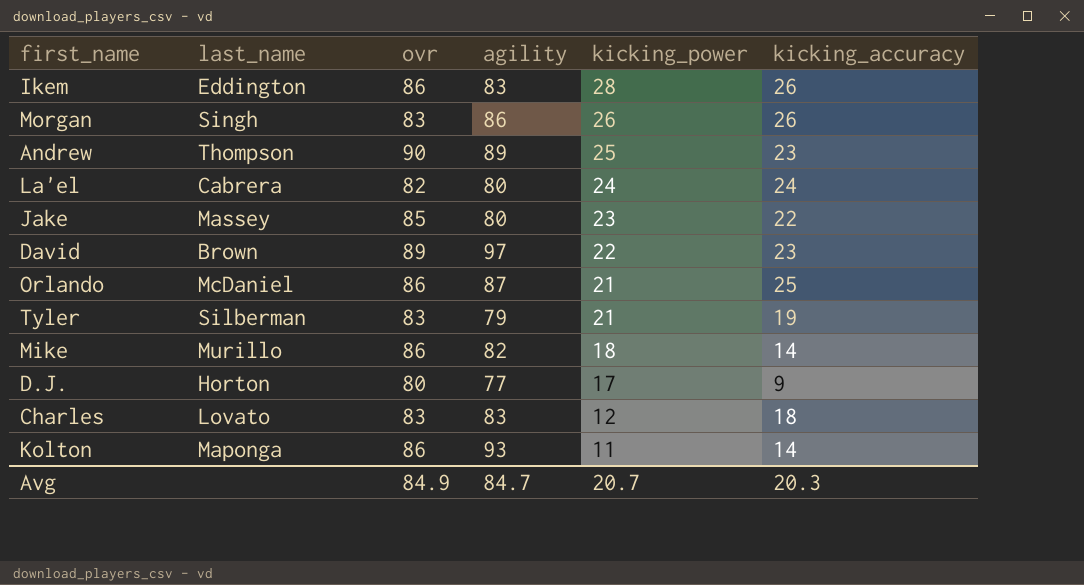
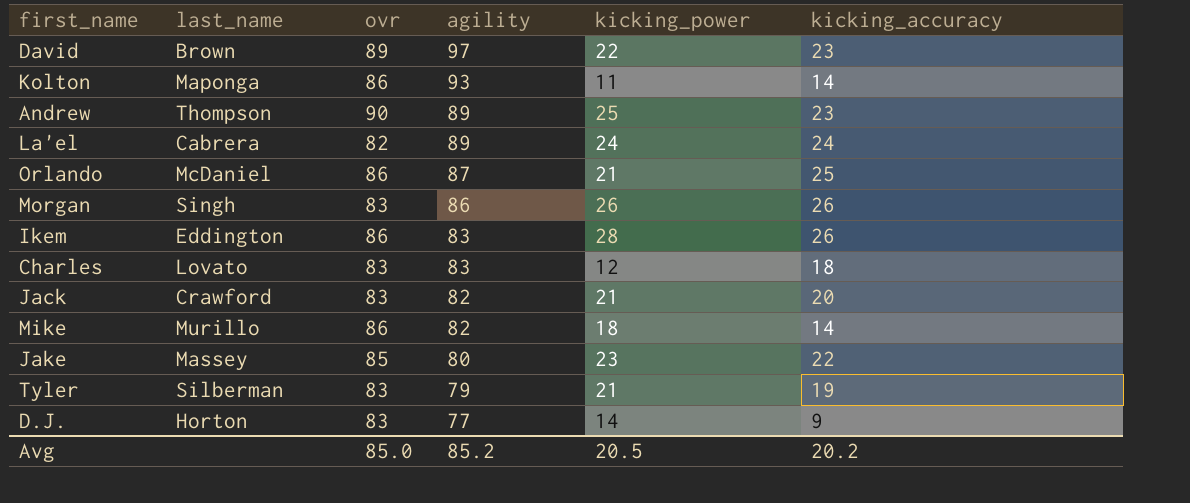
row order: kicking_power descending -> agility descending
La'el | agility: 80 -> 89
row Jack: none -> Crawford | 83 | 82 | 21 | 20
D.J. | ovr: 80 -> 83
D.J. | kicking_power: 17 -> 14
Avg | ovr: 84.9 -> 85.0
Avg | agility: 84.7 -> 85.2
Avg | kicking_power: 20.7 -> 20.5
Avg | kicking_accuracy: 20.3 -> 20.2

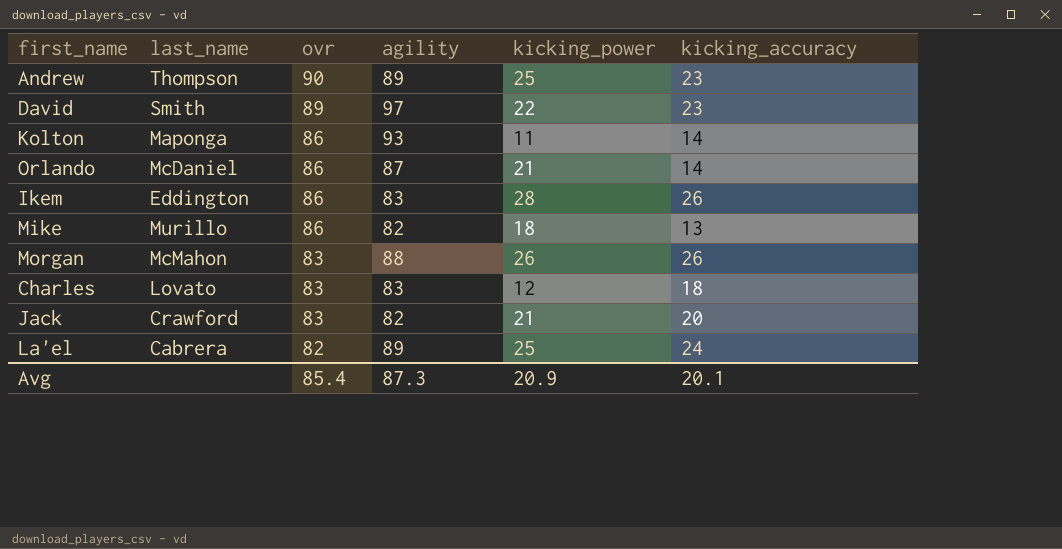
row order: agility descending -> ovr descending
row Jake: Massey | 85 | 80 | 23 | 22 -> none
row Tyler: Silberman | 83 | 79 | 21 | 19 -> none
row D.J.: Horton | 83 | 77 | 14 | 9 -> none
David | last_name: Brown -> Smith
Orlando | kicking_accuracy: 25 -> 14
Mike | kicking_accuracy: 14 -> 13
Morgan | last_name: Singh -> McMahon
Morgan | agility: 86 -> 88
La'el | kicking_power: 24 -> 25
Avg | ovr: 85.0 -> 85.4
Avg | agility: 85.2 -> 87.3
Avg | kicking_power: 20.5 -> 20.9
Avg | kicking_accuracy: 20.2 -> 20.1

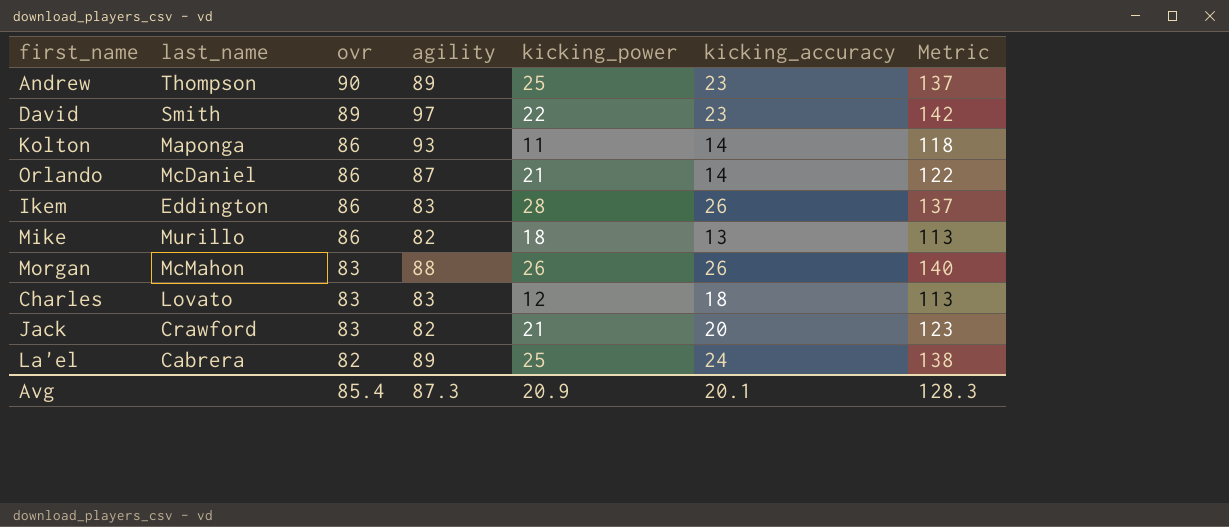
column Metric | formula: none -> [agility] + [kicking_power] + [kicking_accuracy]

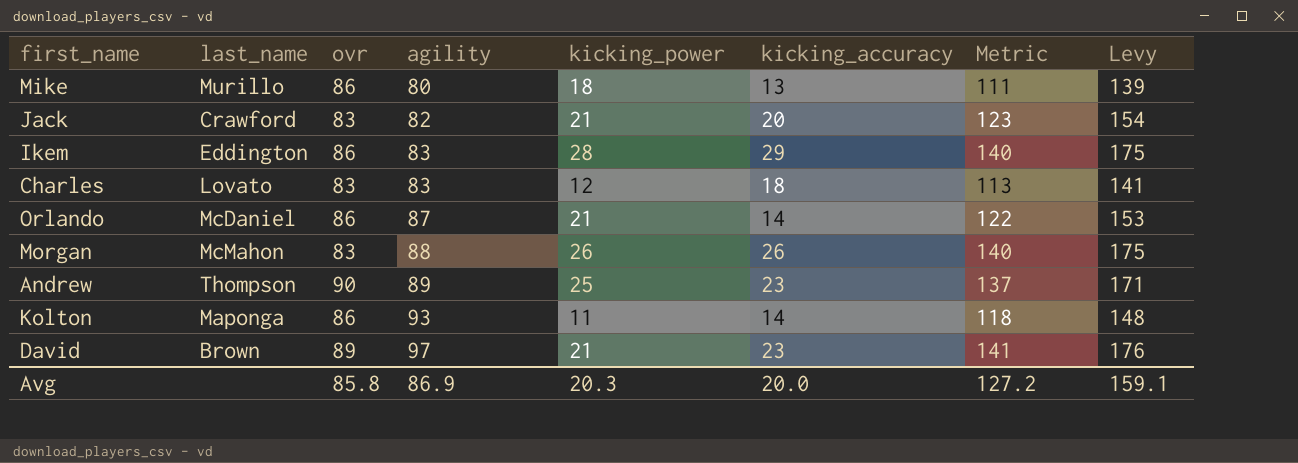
row order: ovr descending -> agility ascending
column Levy | formula: none -> [Metric] * 1.25
row La'el: Cabrera | 82 | 89 | 25 | 24 | 138 -> none
Mike | agility: 82 -> 80
Mike | Metric: 113 -> 111
Ikem | kicking_accuracy: 26 -> 29
Ikem | Metric: 137 -> 140
David | last_name: Smith -> Brown
David | kicking_power: 22 -> 21
David | Metric: 142 -> 141
Avg | ovr: 85.4 -> 85.8
Avg | agility: 87.3 -> 86.9
Avg | kicking_power: 20.9 -> 20.3
Avg | kicking_accuracy: 20.1 -> 20.0
Avg | Metric: 128.3 -> 127.2

